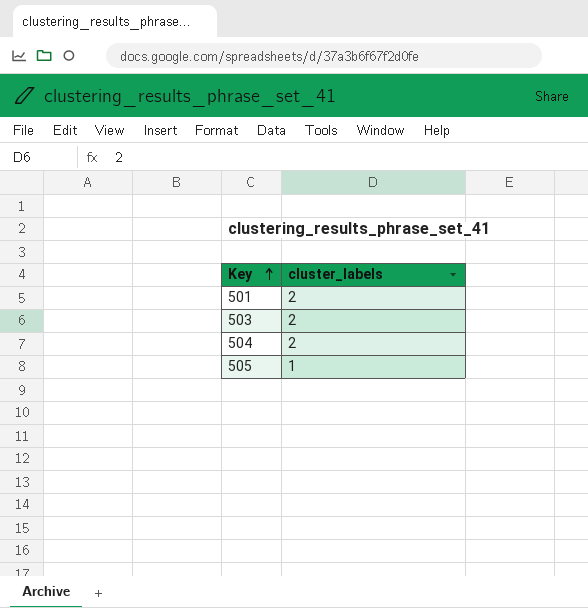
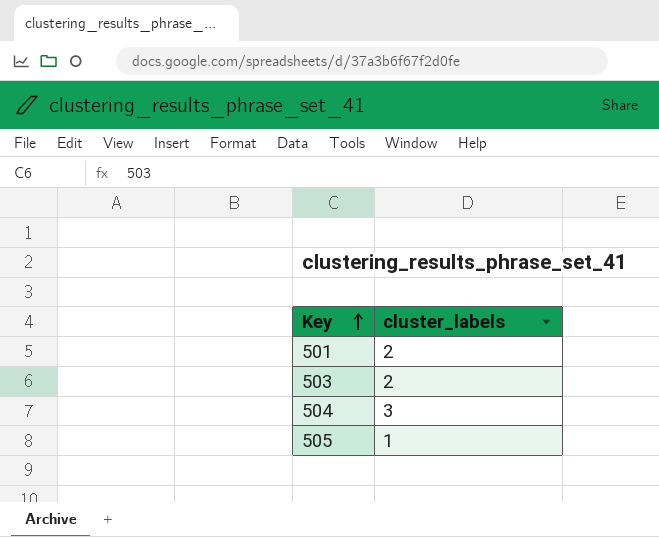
504 | cluster_labels: 2 -> 3

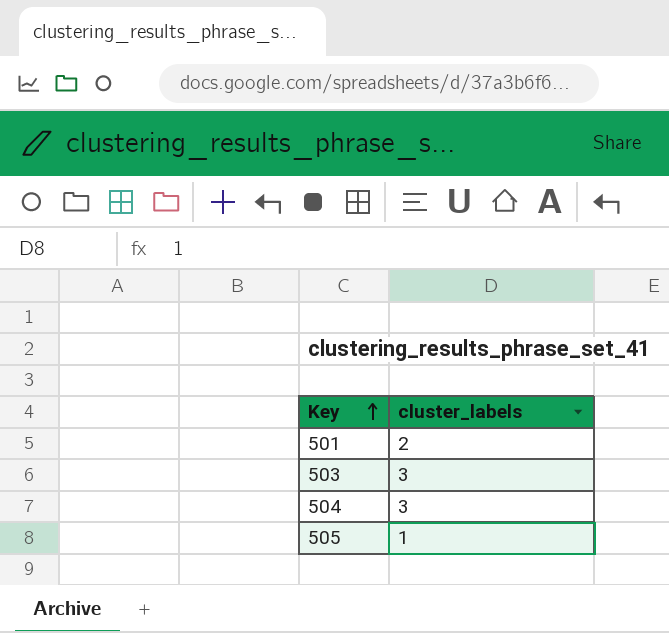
503 | cluster_labels: 2 -> 3

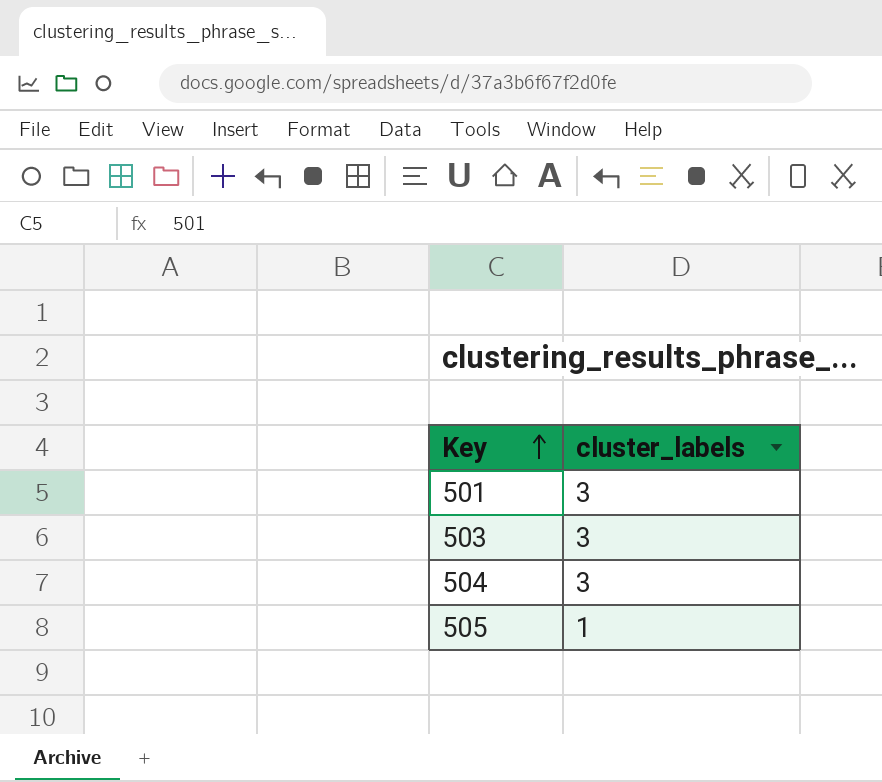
501 | cluster_labels: 2 -> 3

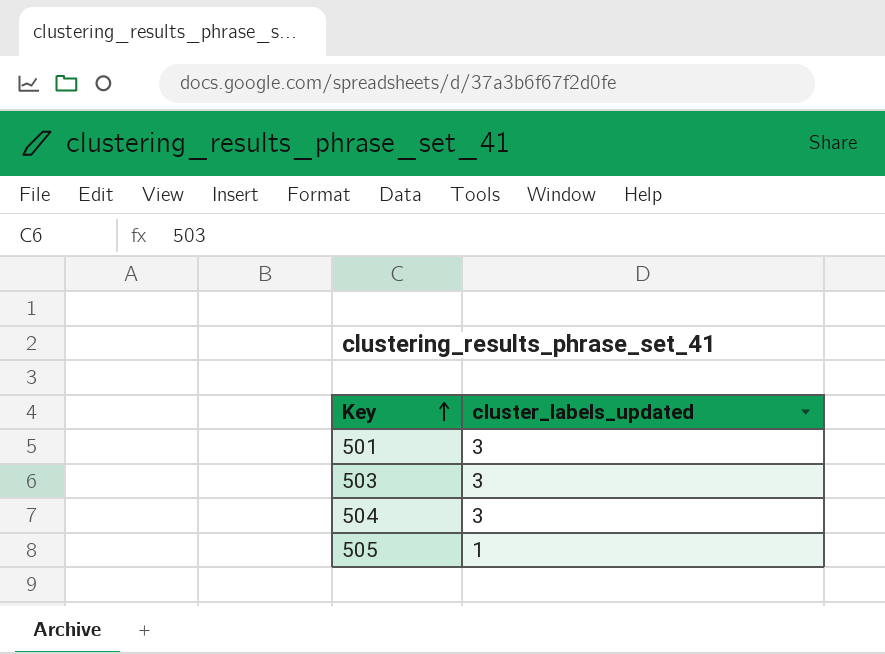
column name: cluster_labels -> cluster_labels_updated

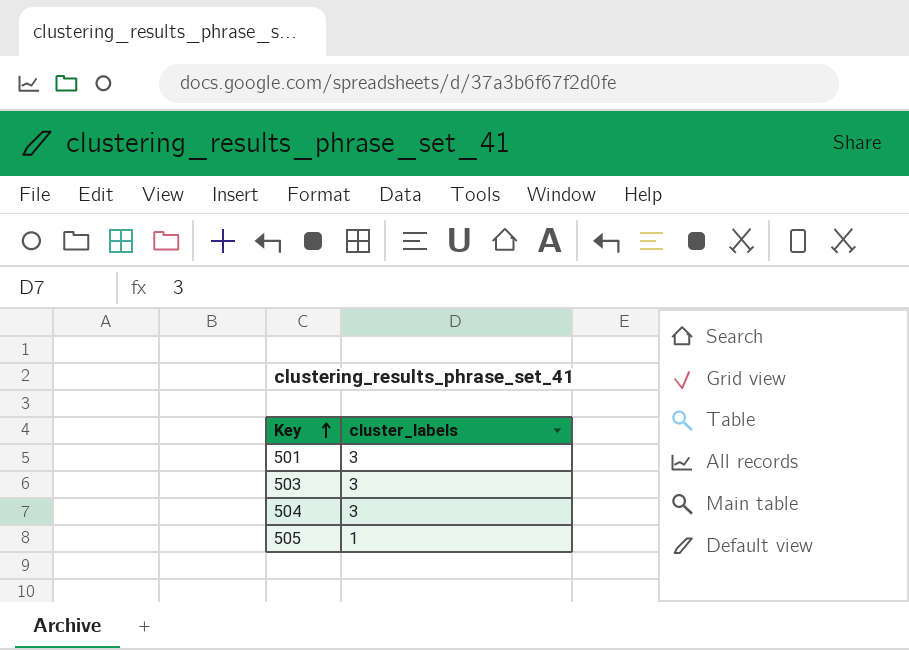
column name: cluster_labels_updated -> cluster_labels

